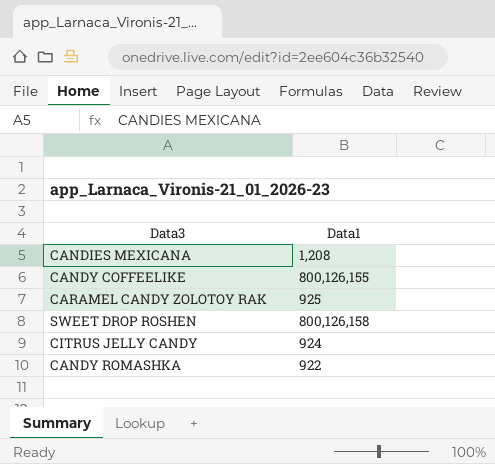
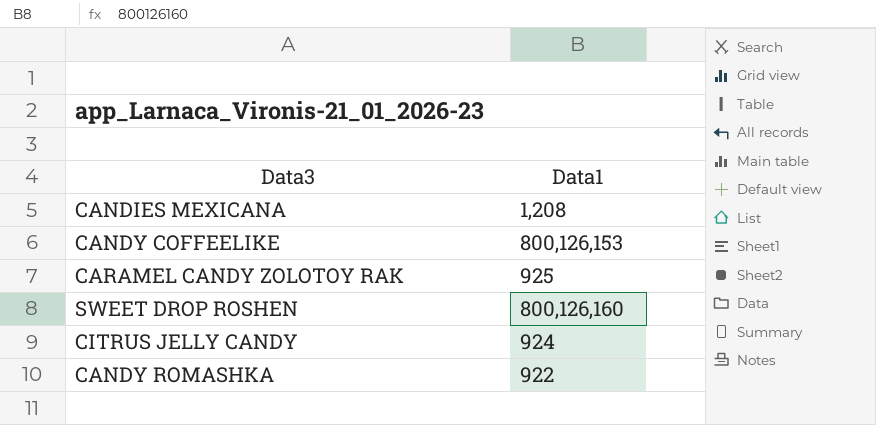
CANDY COFFEELIKE | Data1: 800,126,155 -> 800,126,153
SWEET DROP ROSHEN | Data1: 800,126,158 -> 800,126,160

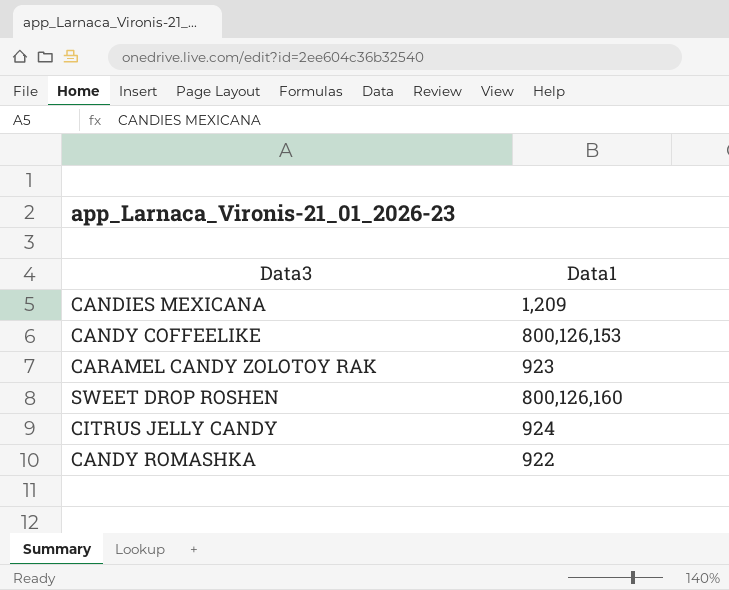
CANDIES MEXICANA | Data1: 1,208 -> 1,209
CARAMEL CANDY ZOLOTOY RAK | Data1: 925 -> 923

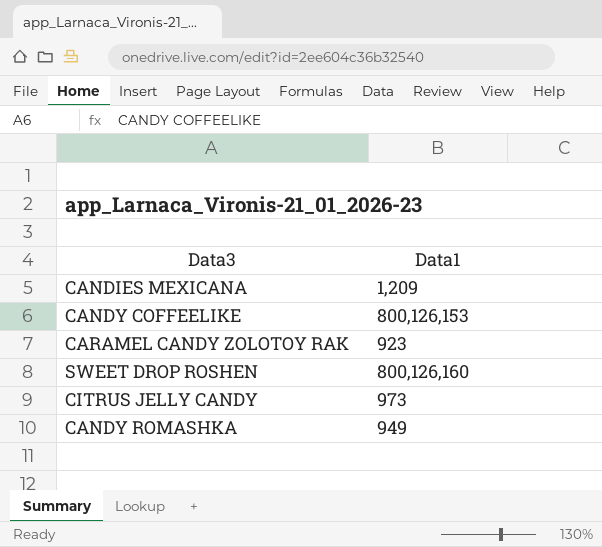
CITRUS JELLY CANDY | Data1: 924 -> 973
CANDY ROMASHKA | Data1: 922 -> 949

